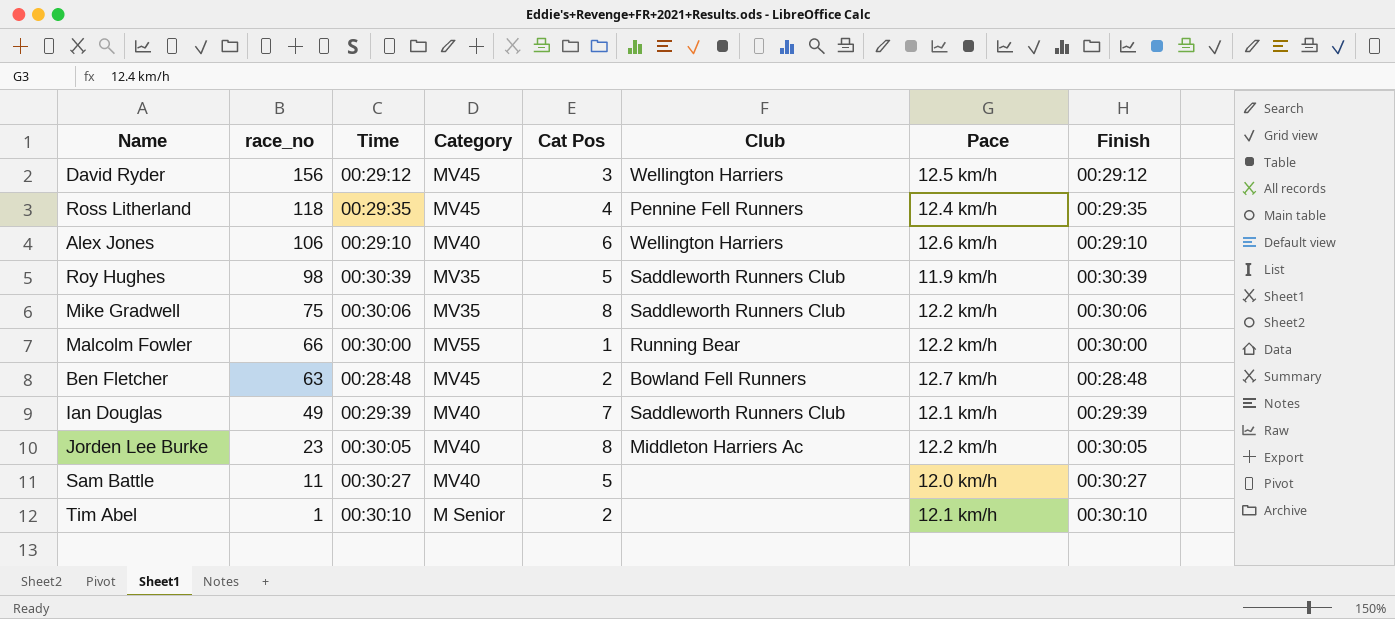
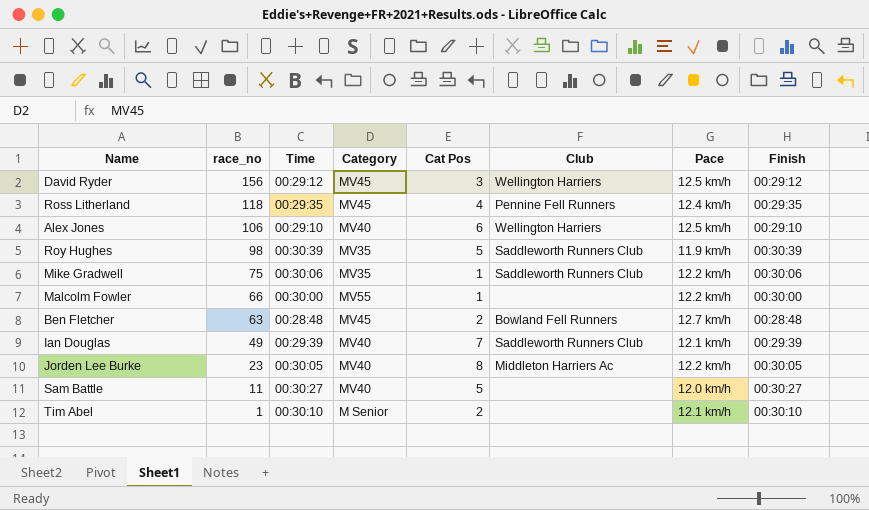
Alex Jones | Pace: 12.6 km/h -> 12.5 km/h
Mike Gradwell | Cat Pos: 8 -> 1
Malcolm Fowler | Club: Running Bear -> none

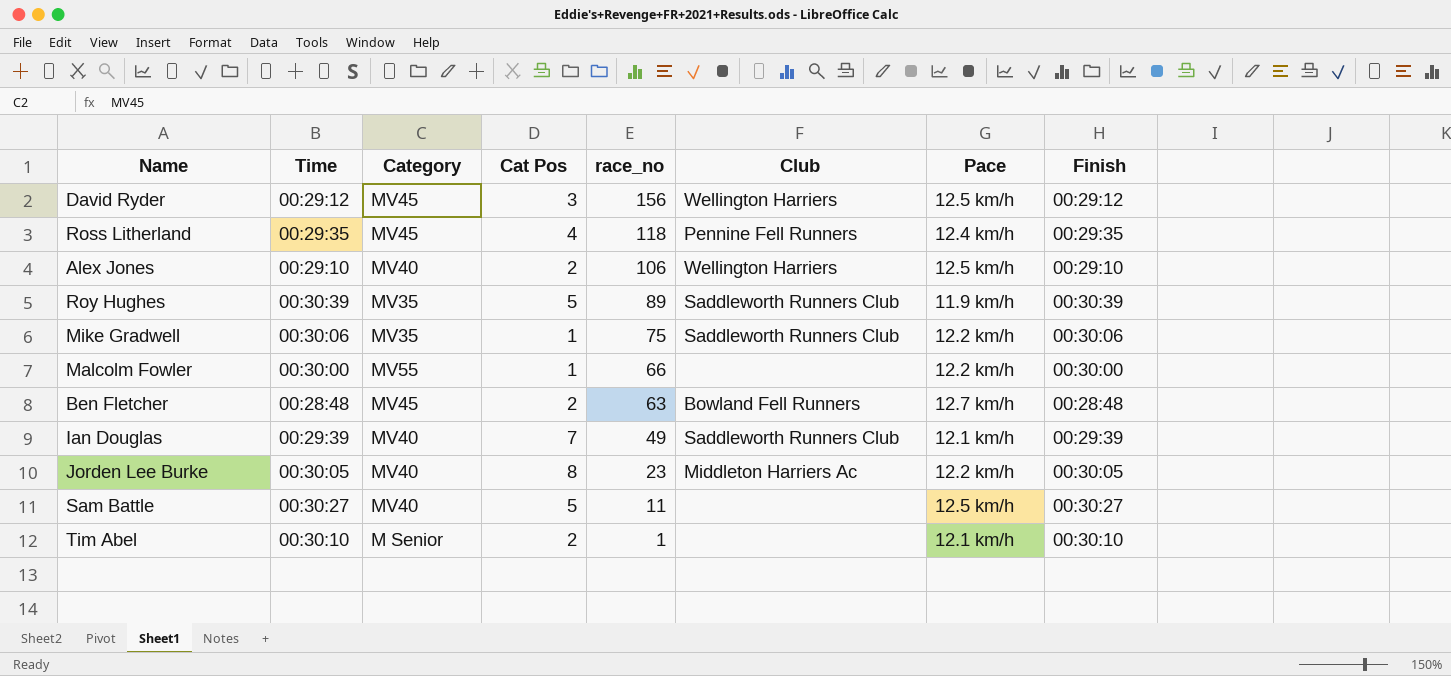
column race_no | position: 2 -> 5
Alex Jones | Cat Pos: 6 -> 2
Roy Hughes | race_no: 98 -> 89
Sam Battle | Pace: 12.0 km/h -> 12.5 km/h

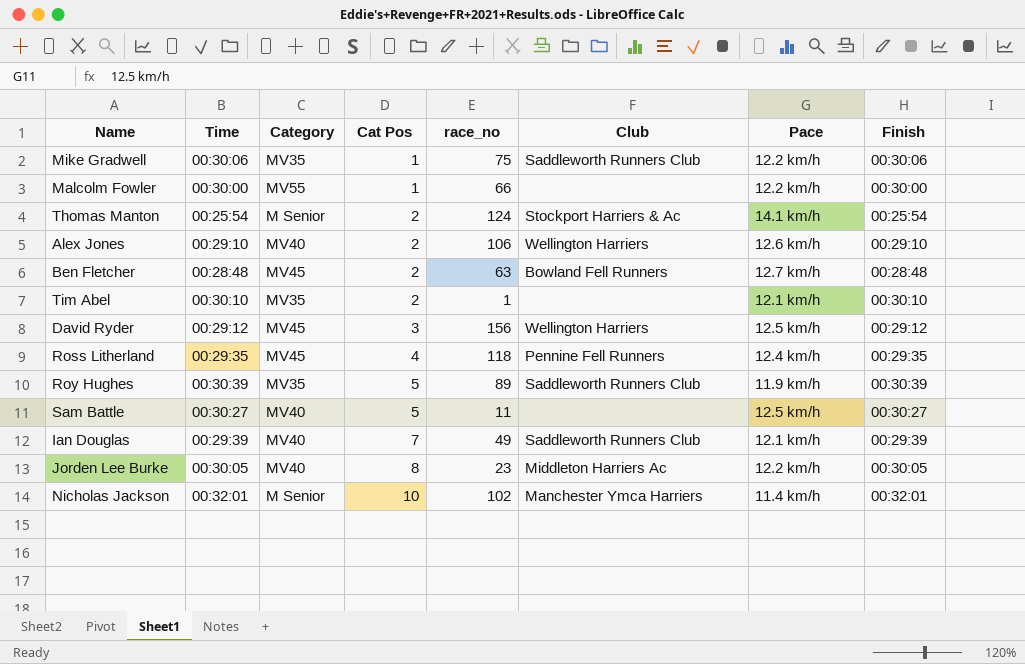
row order: race_no descending -> Cat Pos ascending
row Thomas Manton: none -> 00:25:54 | M Senior | 2 | 124 | Stockport Harriers & Ac | 14.1 km/h | 00:25:54
Alex Jones | Pace: 12.5 km/h -> 12.6 km/h
Tim Abel | Category: M Senior -> MV35
row Nicholas Jackson: none -> 00:32:01 | M Senior | 10 | 102 | Manchester Ymca Harriers | 11.4 km/h | 00:32:01

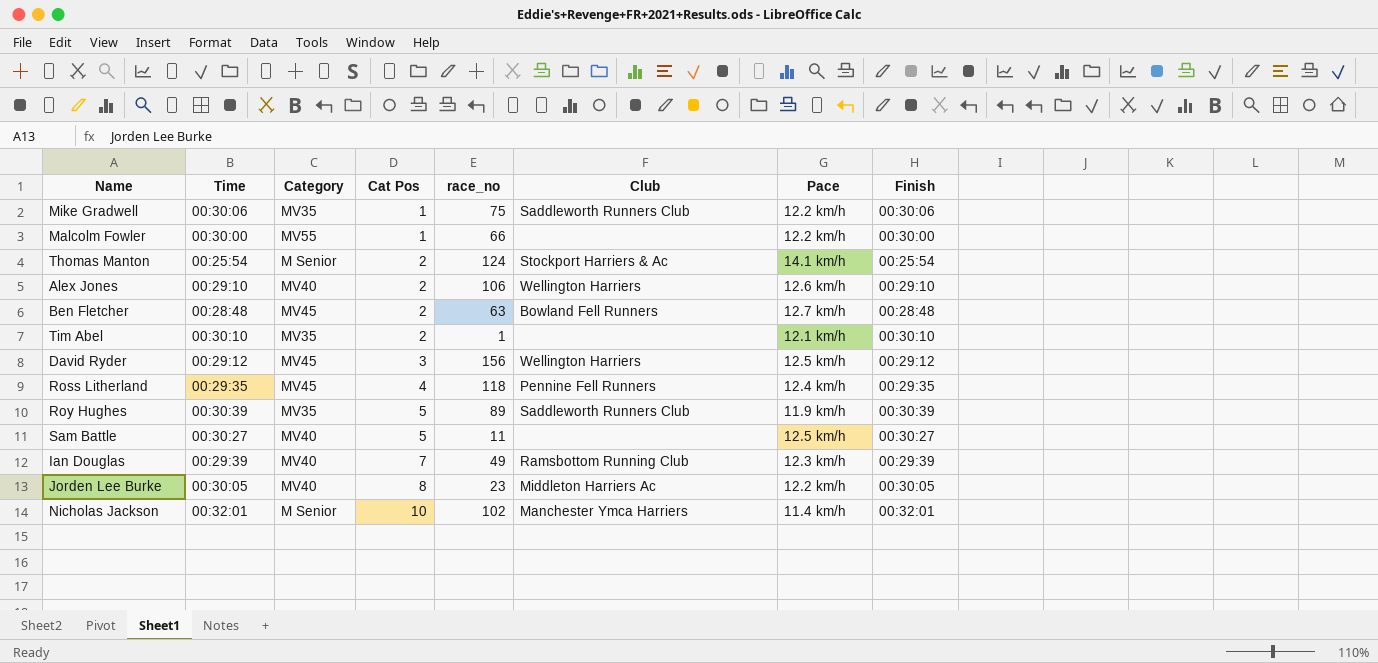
Ian Douglas | Club: Saddleworth Runners Club -> Ramsbottom Running Club
Ian Douglas | Pace: 12.1 km/h -> 12.3 km/h

